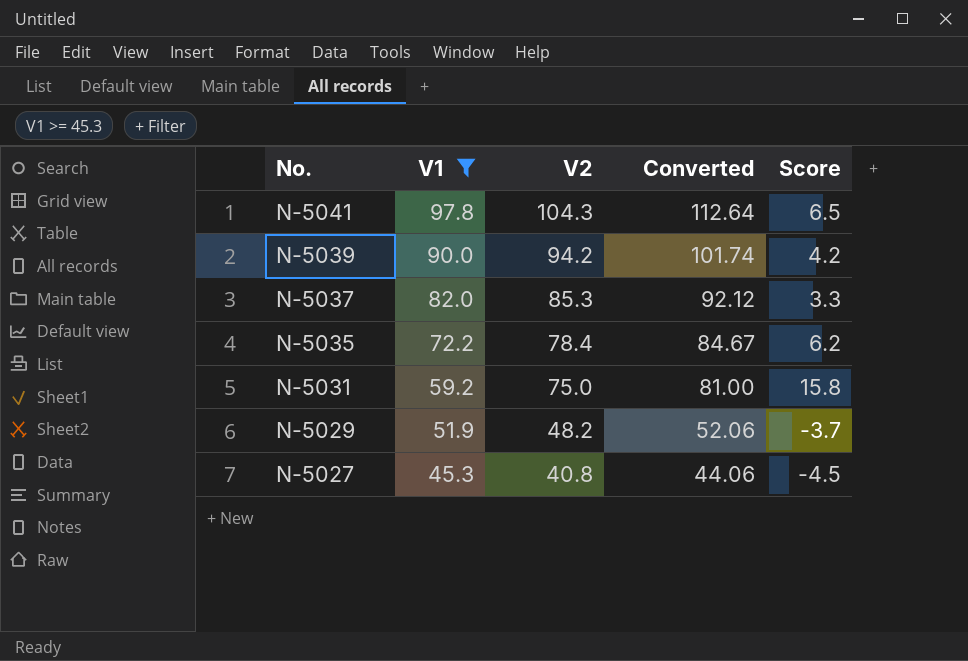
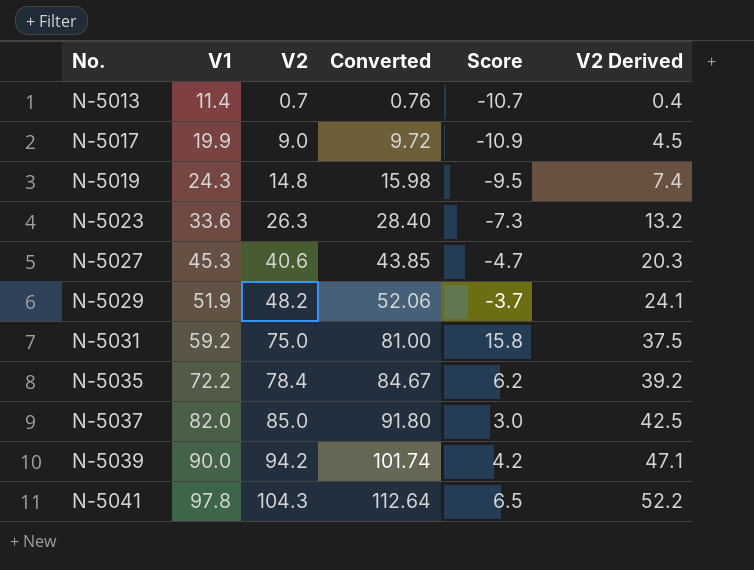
filter: V1 >= 45.3 -> none
row order: No. descending -> No. ascending
column V2 Derived | formula: none -> [V2] * 0.5
N-5027 | V2: 40.8 -> 40.6
N-5027 | Converted: 44.06 -> 43.85
N-5027 | Score: -4.5 -> -4.7
N-5037 | V2: 85.3 -> 85.0
N-5037 | Converted: 92.12 -> 91.80
N-5037 | Score: 3.3 -> 3.0

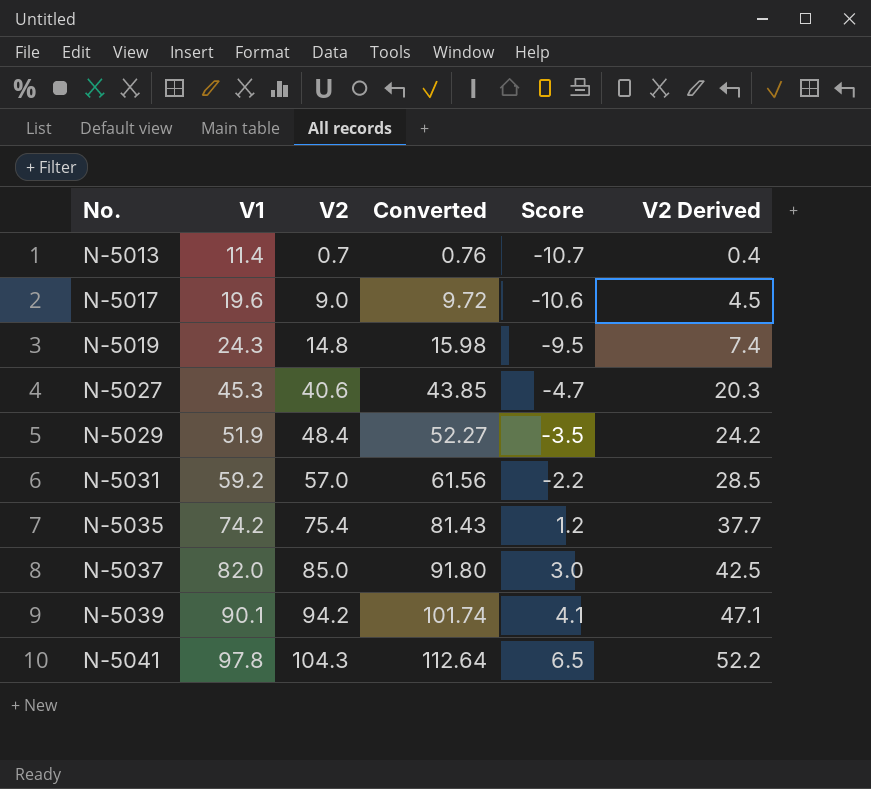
row N-5023: 33.6 | 26.3 | 28.40 | -7.3 | 13.2 -> none
N-5017 | V1: 19.9 -> 19.6
N-5017 | Score: -10.9 -> -10.6
N-5029 | V2: 48.2 -> 48.4
N-5029 | Converted: 52.06 -> 52.27
N-5029 | Score: -3.7 -> -3.5
N-5029 | V2 Derived: 24.1 -> 24.2
N-5031 | V2: 75.0 -> 57.0
N-5031 | Converted: 81.00 -> 61.56
N-5031 | Score: 15.8 -> -2.2
N-5031 | V2 Derived: 37.5 -> 28.5
N-5035 | V1: 72.2 -> 74.2
N-5035 | V2: 78.4 -> 75.4
N-5035 | Converted: 84.67 -> 81.43
N-5035 | Score: 6.2 -> 1.2
N-5035 | V2 Derived: 39.2 -> 37.7
N-5039 | V1: 90.0 -> 90.1
N-5039 | Score: 4.2 -> 4.1

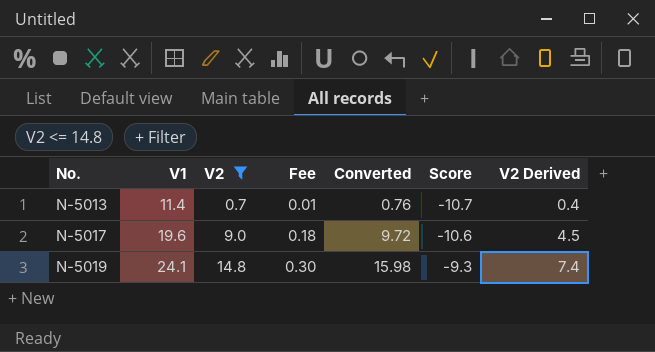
filter: none -> V2 <= 14.8
column Fee | formula: none -> [V2] * 0.02
N-5019 | V1: 24.3 -> 24.1
N-5019 | Score: -9.5 -> -9.3

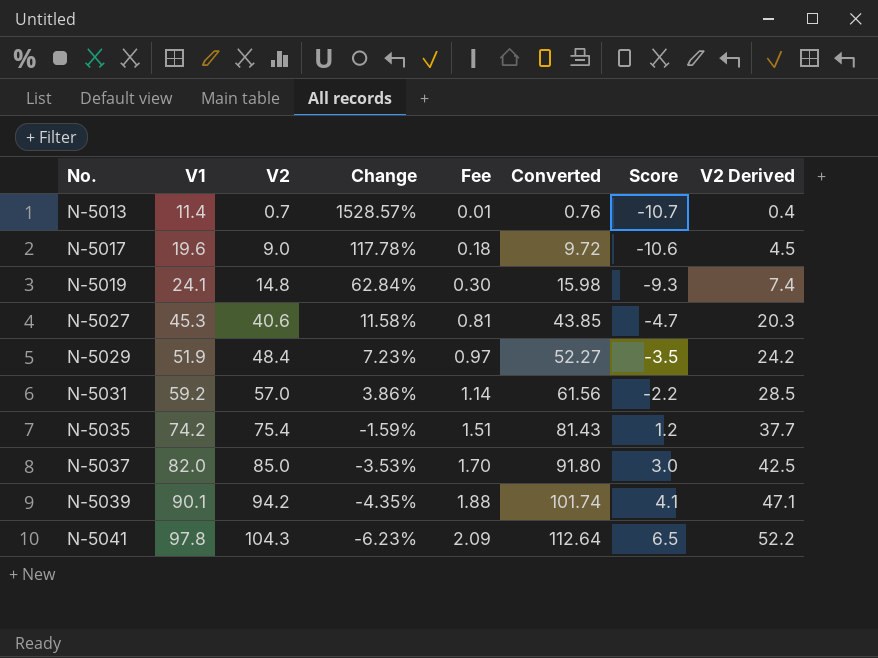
filter: V2 <= 14.8 -> none
column Change | formula: none -> ([V1] - [V2]) / [V2]

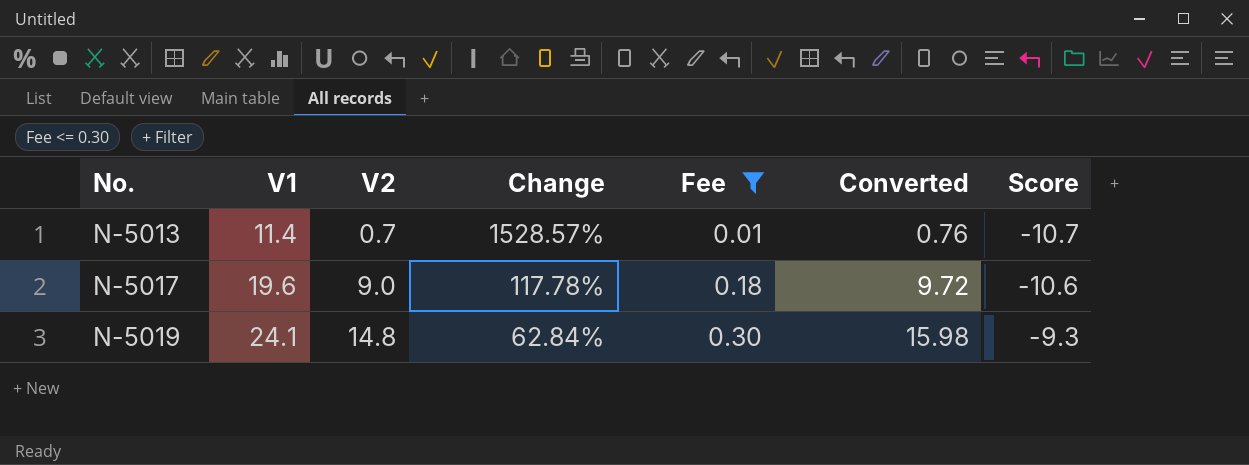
filter: none -> Fee <= 0.30
column V2 Derived | formula: [V2] * 0.5 -> none

